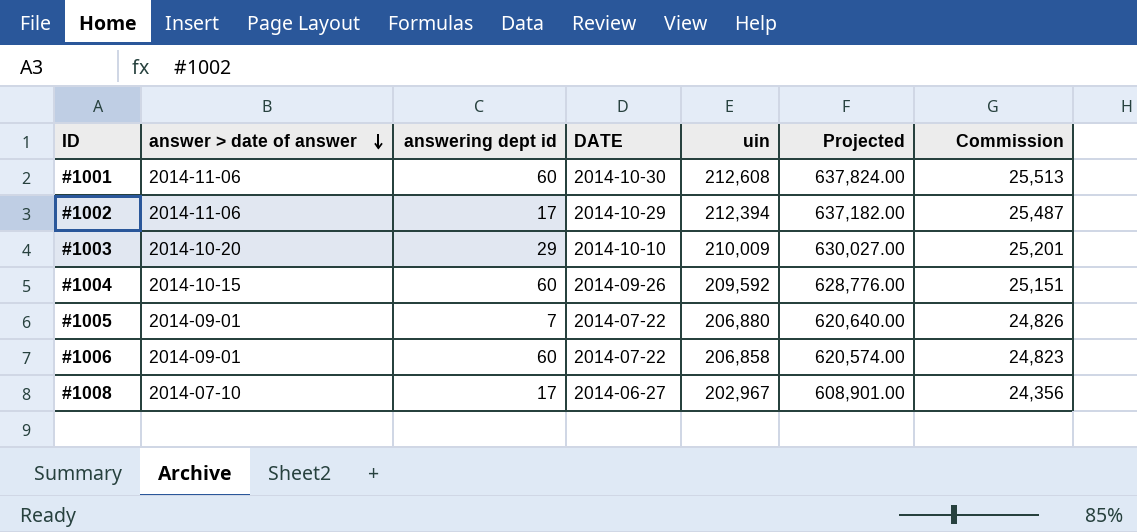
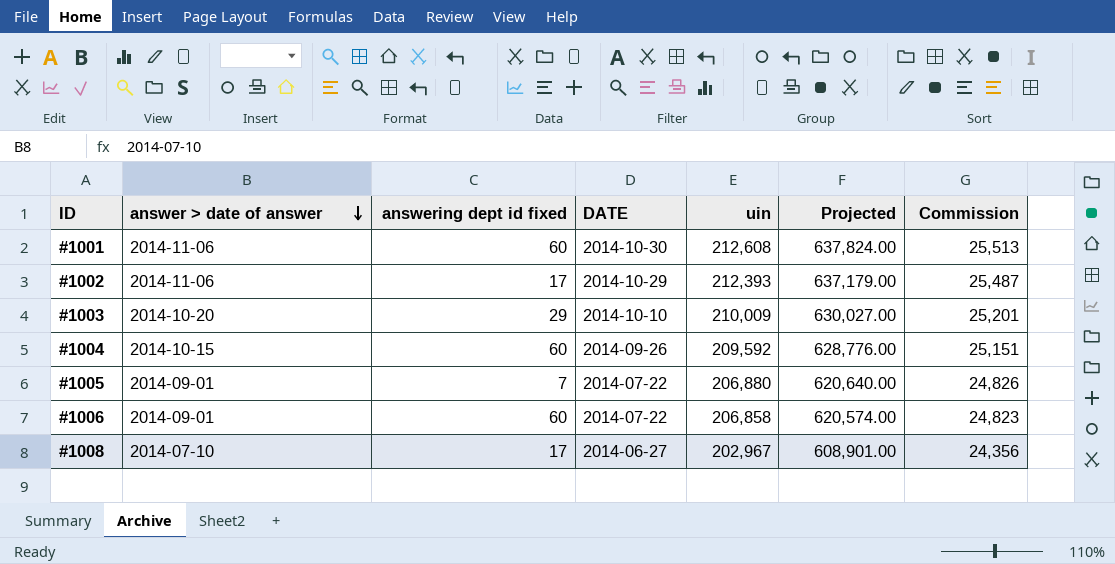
column name: answering dept id -> answering dept id fixed
#1002 | uin: 212,394 -> 212,393
#1002 | Projected: 637,182.00 -> 637,179.00

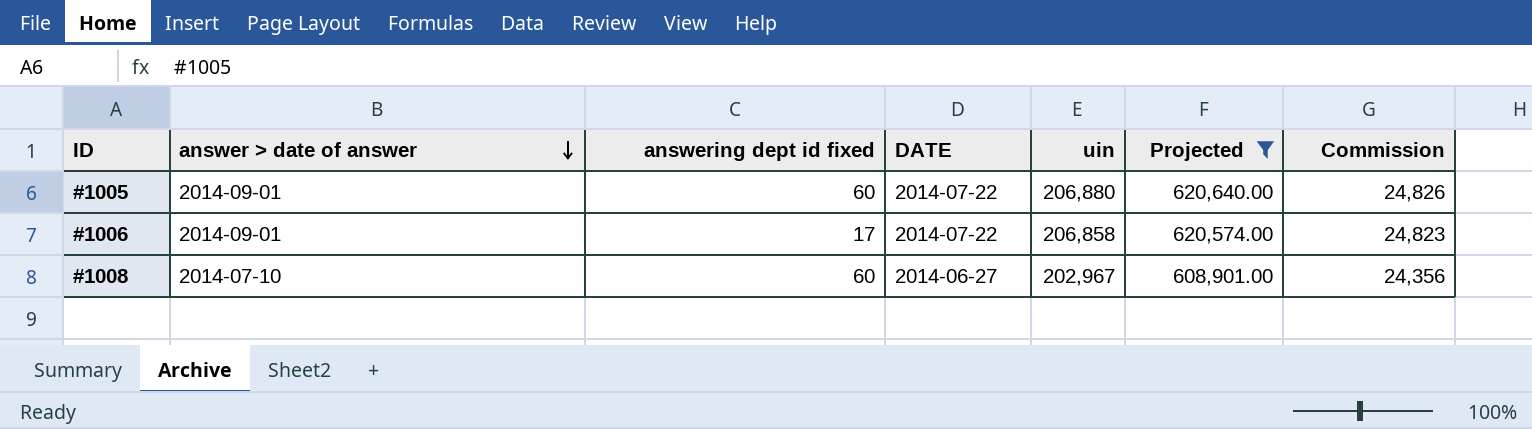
filter: none -> Projected <= 620,640.00
#1005 | answering dept id fixed: 7 -> 60
#1006 | answering dept id fixed: 60 -> 17
#1008 | answering dept id fixed: 17 -> 60

